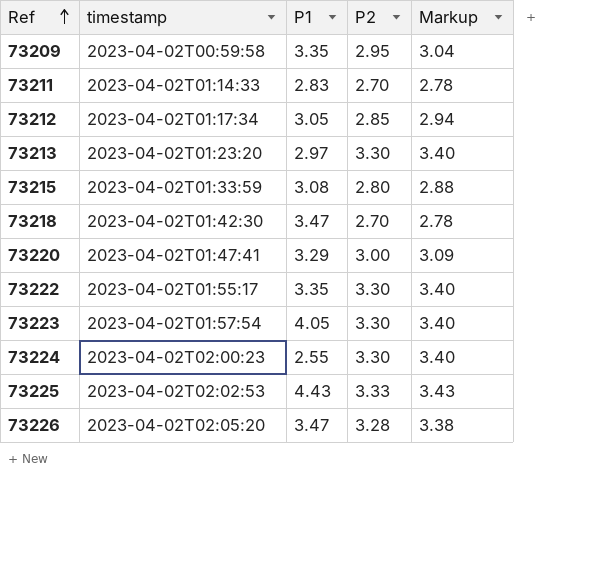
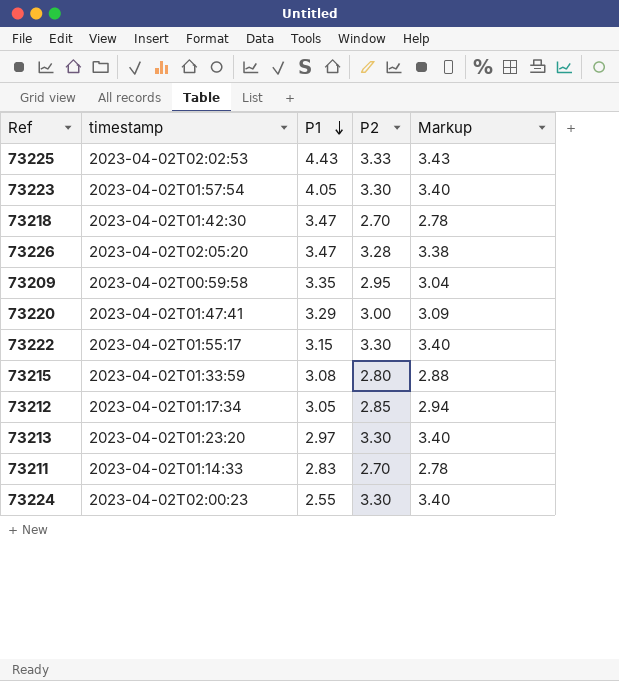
row order: Ref ascending -> P1 descending
73222 | P1: 3.35 -> 3.15

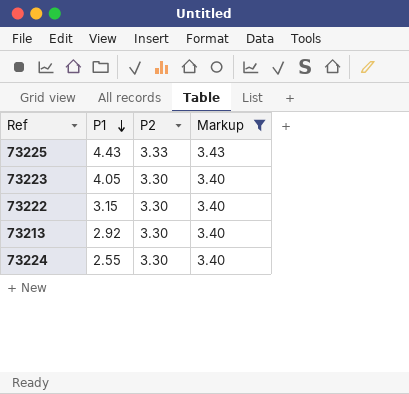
filter: none -> Markup >= 3.40
column timestamp | position: 2 -> none
73213 | P1: 2.97 -> 2.92

